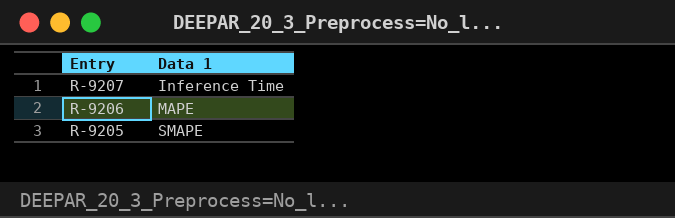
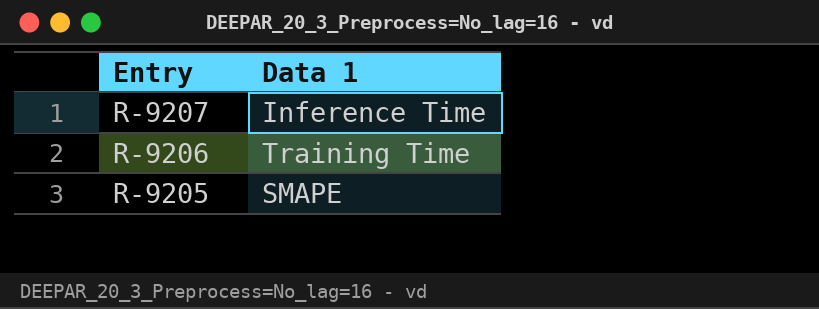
R-9206 | Data 1: MAPE -> Training Time

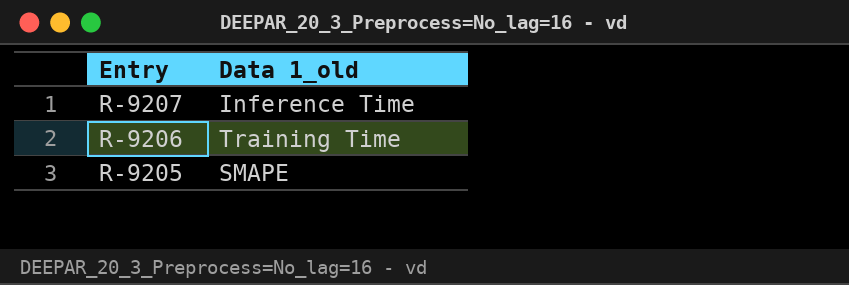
column name: Data 1 -> Data 1_old

